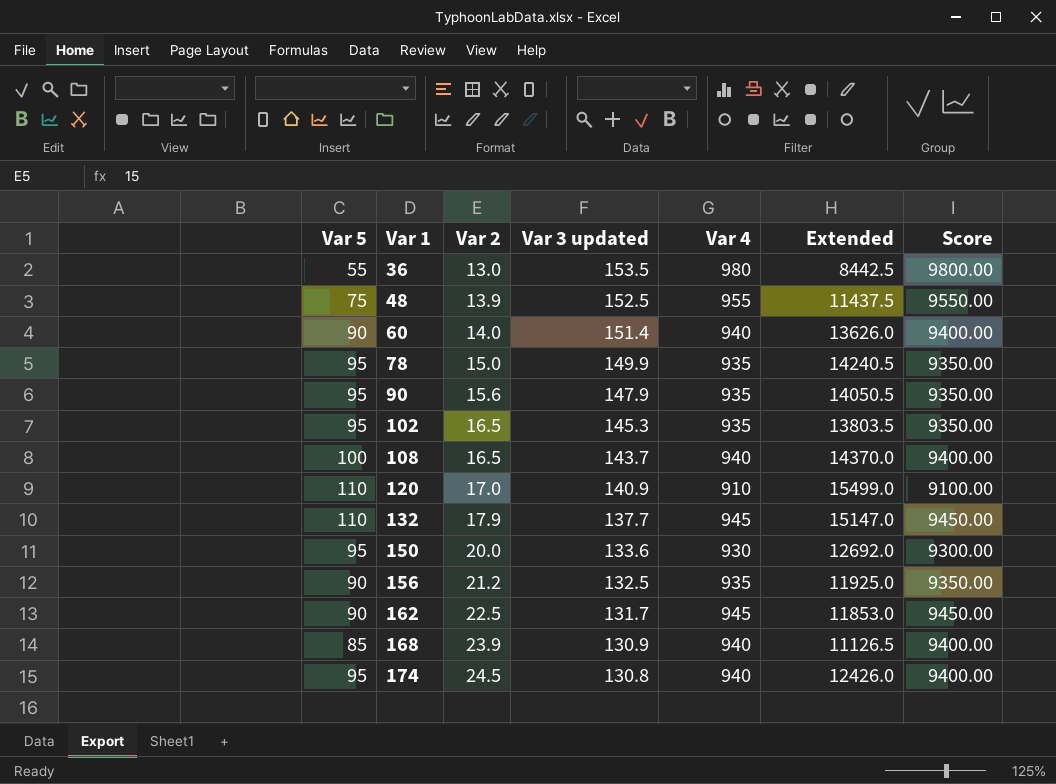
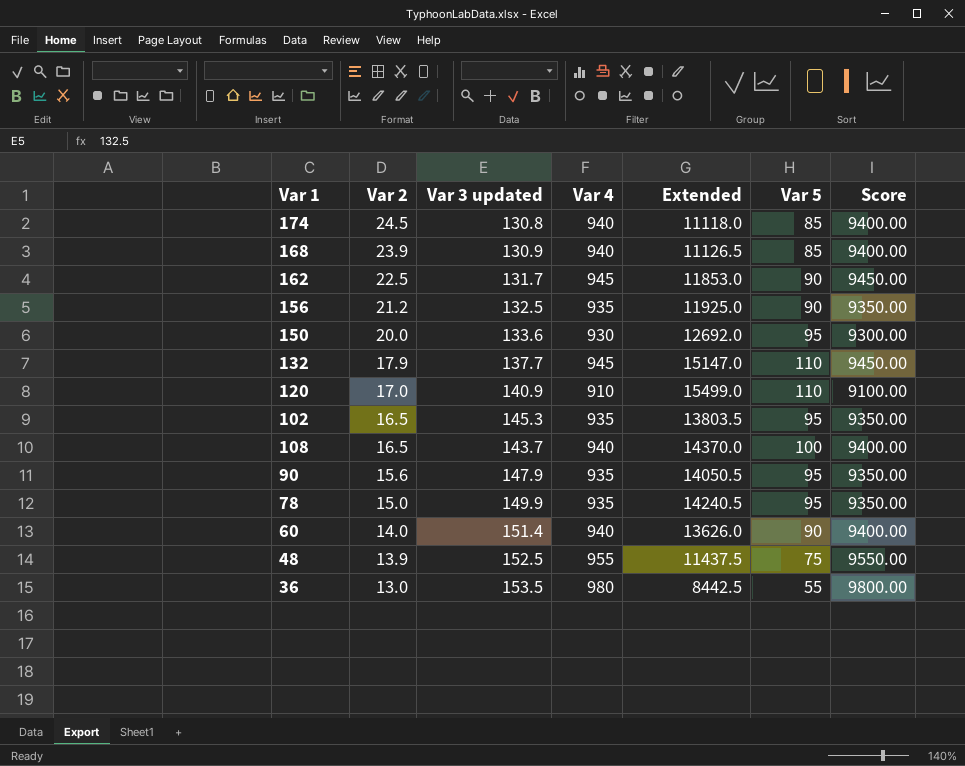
row order: Var 1 ascending -> Var 2 descending
column Var 5 | position: 1 -> 6
174 | Extended: 12426.0 -> 11118.0
174 | Var 5: 95 -> 85

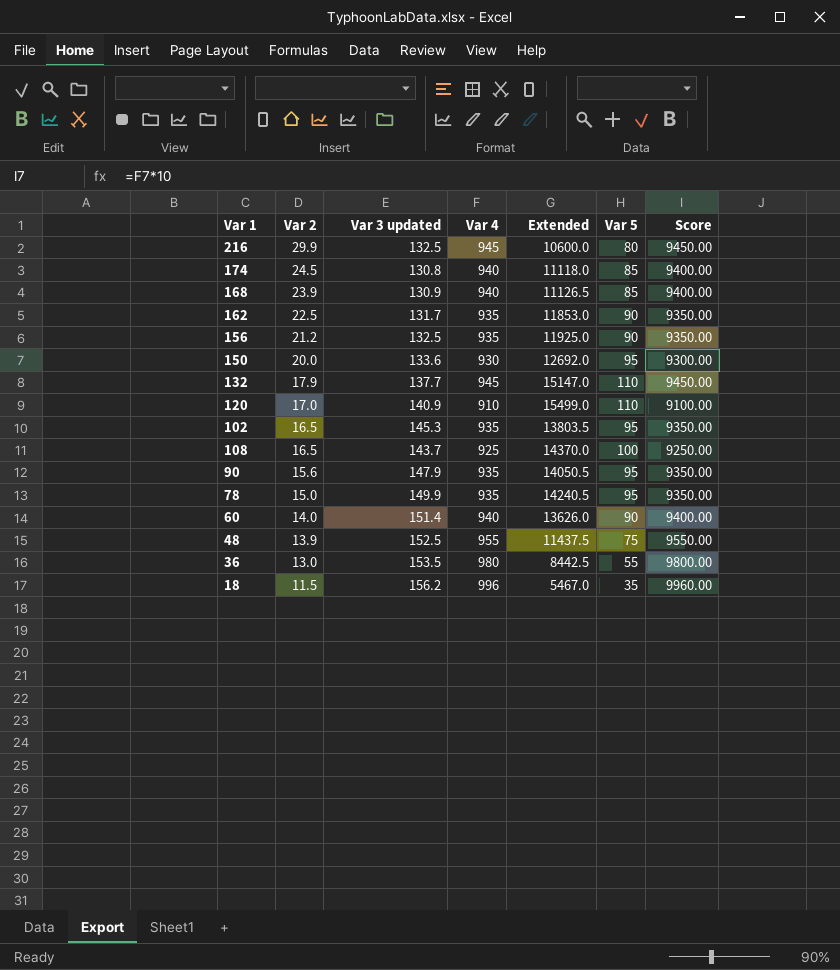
row 216: none -> 29.9 | 132.5 | 945 | 10600.0 | 80 | 9450.00
162 | Var 4: 945 -> 935
162 | Score: 9450.00 -> 9350.00
108 | Var 4: 940 -> 925
108 | Score: 9400.00 -> 9250.00
row 18: none -> 11.5 | 156.2 | 996 | 5467.0 | 35 | 9960.00

